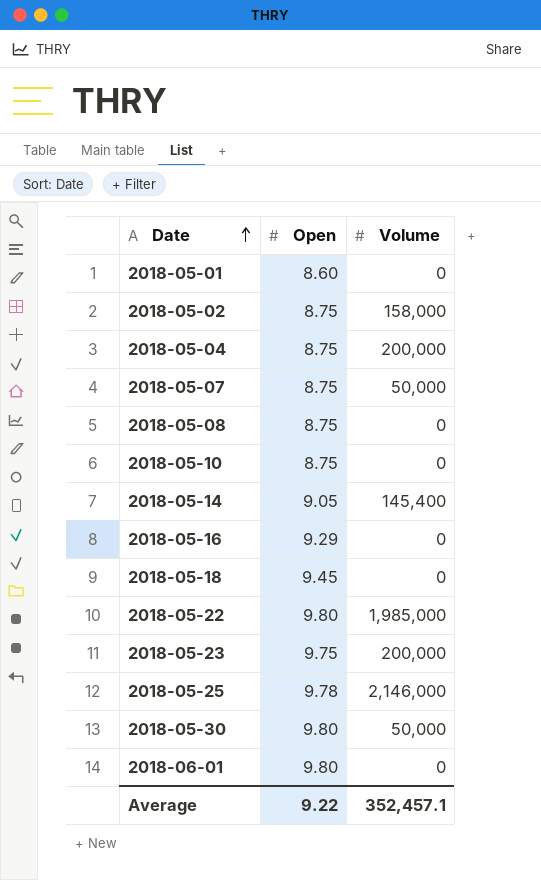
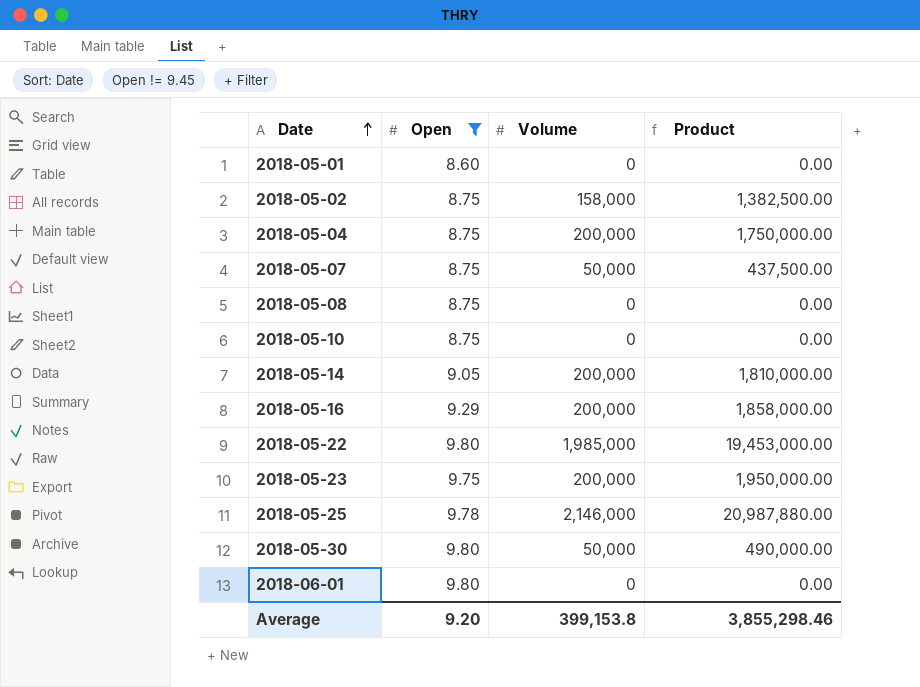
filter: none -> Open != 9.45
column Product | formula: none -> [Open] * [Volume]
2018-05-14 | Volume: 145,400 -> 200,000
2018-05-16 | Volume: 0 -> 200,000
Average | Open: 9.22 -> 9.20
Average | Volume: 352,457.1 -> 399,153.8

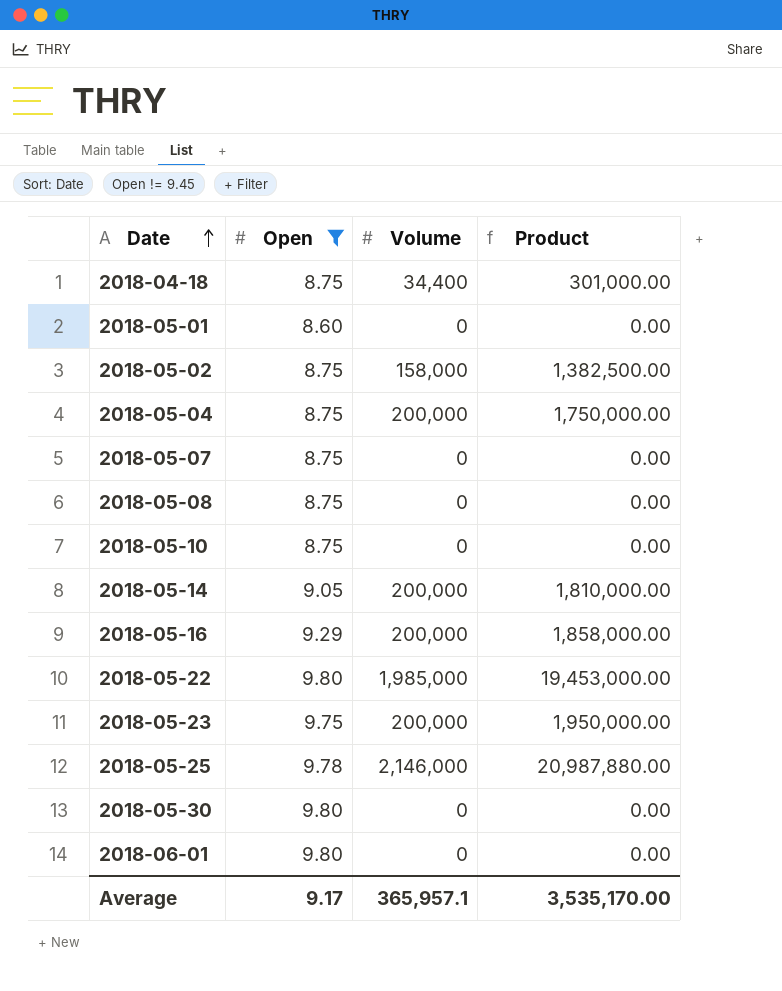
row 2018-04-18: none -> 8.75 | 34,400 | 301,000.00
2018-05-07 | Volume: 50,000 -> 0
2018-05-07 | Product: 437,500.00 -> 0.00
2018-05-30 | Volume: 50,000 -> 0
2018-05-30 | Product: 490,000.00 -> 0.00
Average | Open: 9.20 -> 9.17
Average | Volume: 399,153.8 -> 365,957.1
Average | Product: 3,855,298.46 -> 3,535,170.00

